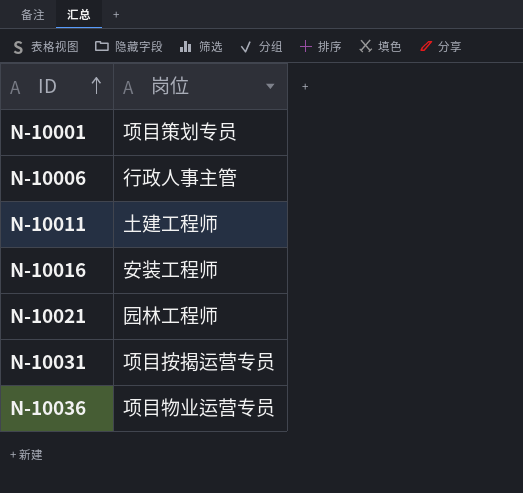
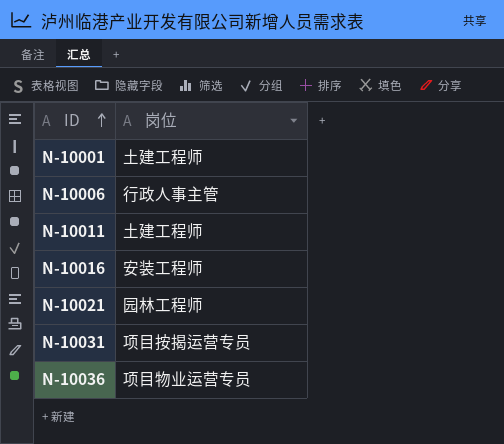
N-10001 | 岗位: 项目策划专员 -> 土建工程师

